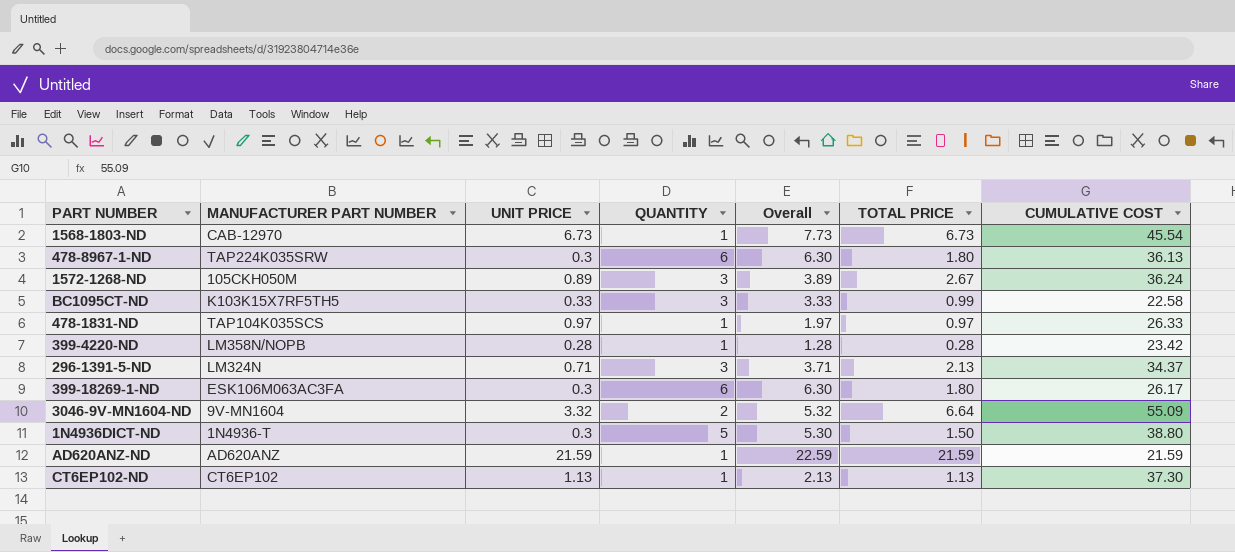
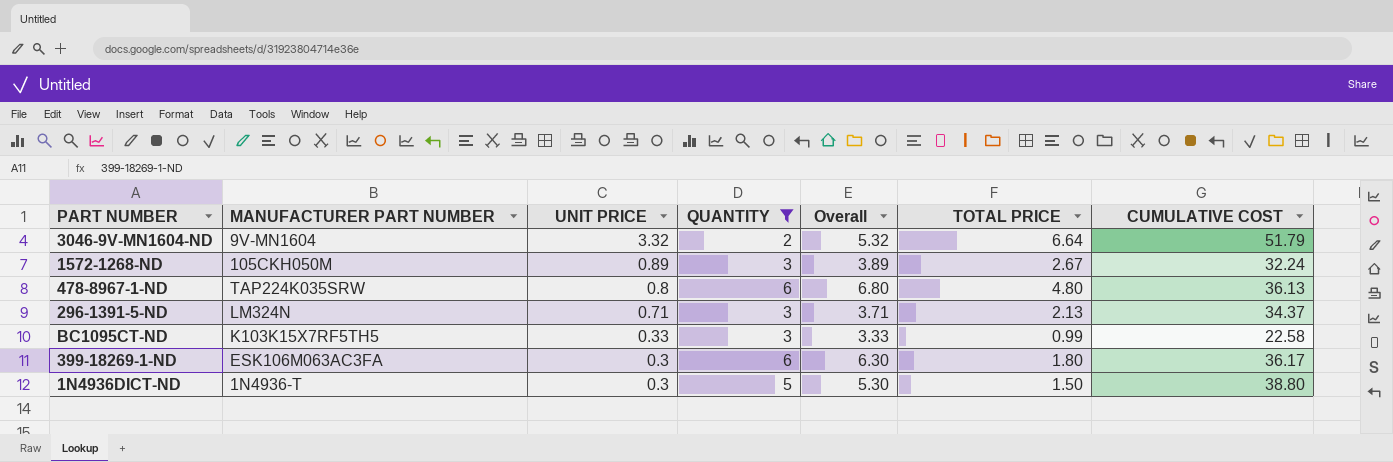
filter: none -> QUANTITY != 1
row order: none -> UNIT PRICE descending
3046-9V-MN1604-ND | CUMULATIVE COST: 55.09 -> 51.79
1572-1268-ND | CUMULATIVE COST: 36.24 -> 32.24
478-8967-1-ND | UNIT PRICE: 0.3 -> 0.8
478-8967-1-ND | Overall: 6.30 -> 6.80
478-8967-1-ND | TOTAL PRICE: 1.80 -> 4.80
399-18269-1-ND | CUMULATIVE COST: 26.17 -> 36.17

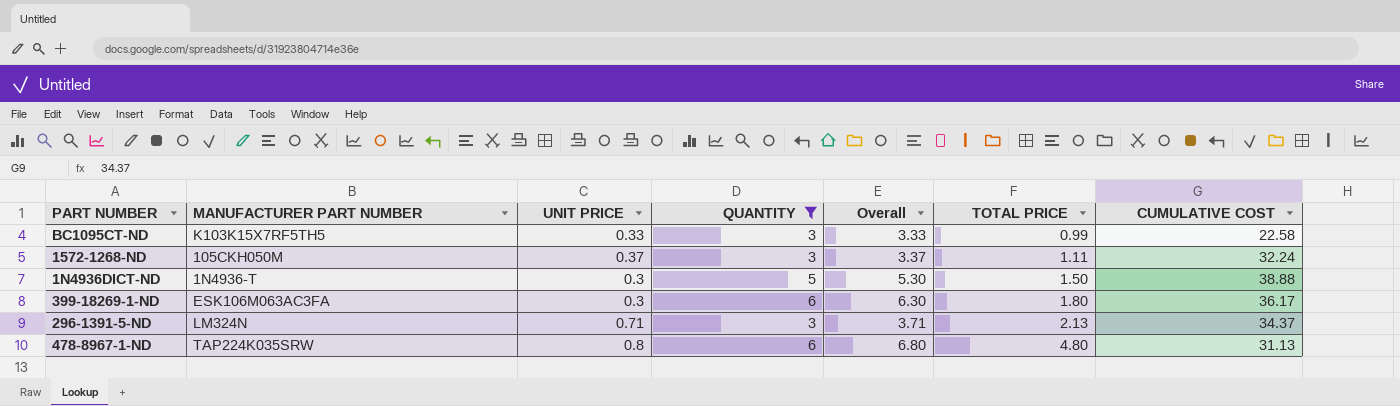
row order: UNIT PRICE descending -> TOTAL PRICE ascending
row 3046-9V-MN1604-ND: 9V-MN1604 | 3.32 | 2 | 5.32 | 6.64 | 51.79 -> none
1572-1268-ND | UNIT PRICE: 0.89 -> 0.37
1572-1268-ND | Overall: 3.89 -> 3.37
1572-1268-ND | TOTAL PRICE: 2.67 -> 1.11
1N4936DICT-ND | CUMULATIVE COST: 38.80 -> 38.88
478-8967-1-ND | CUMULATIVE COST: 36.13 -> 31.13

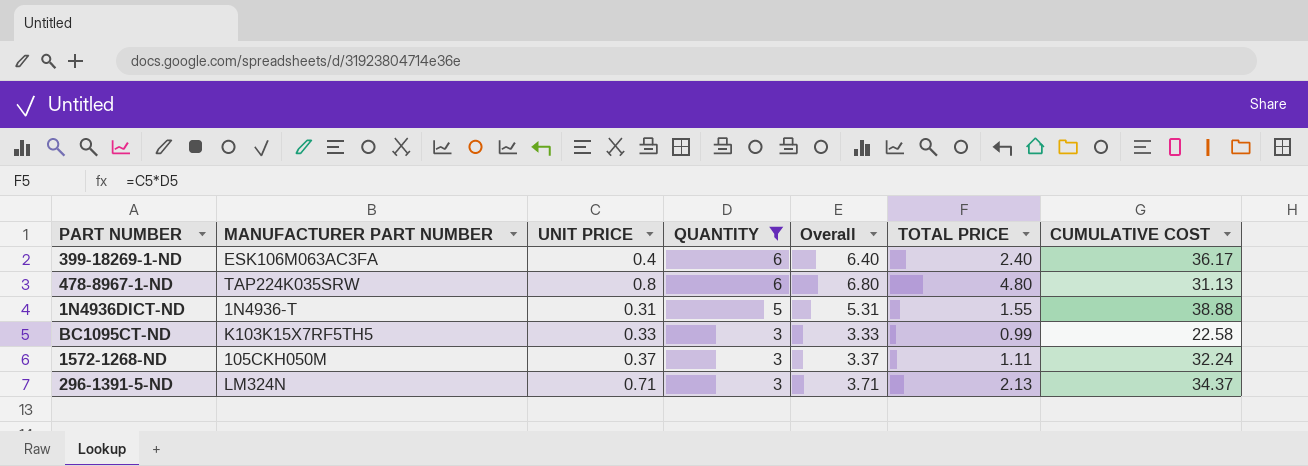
row order: TOTAL PRICE ascending -> QUANTITY descending
399-18269-1-ND | UNIT PRICE: 0.3 -> 0.4
399-18269-1-ND | Overall: 6.30 -> 6.40
399-18269-1-ND | TOTAL PRICE: 1.80 -> 2.40
1N4936DICT-ND | UNIT PRICE: 0.3 -> 0.31
1N4936DICT-ND | Overall: 5.30 -> 5.31
1N4936DICT-ND | TOTAL PRICE: 1.50 -> 1.55

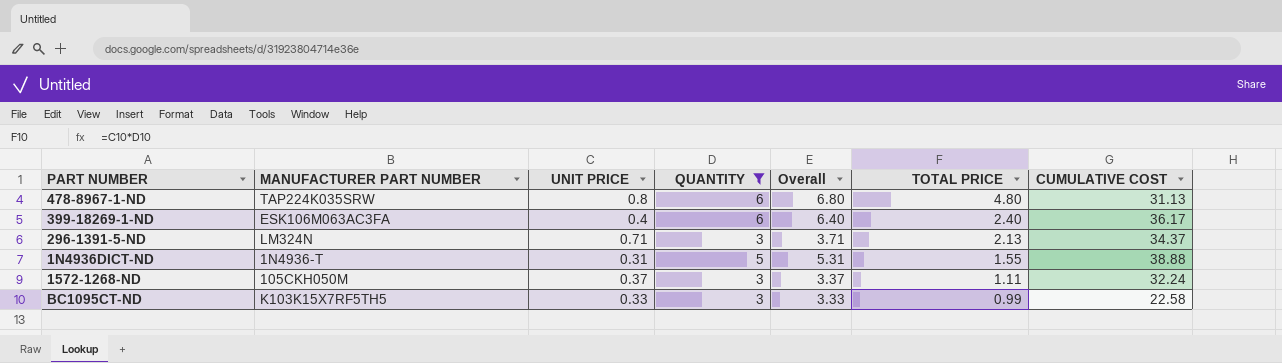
row order: QUANTITY descending -> TOTAL PRICE descending

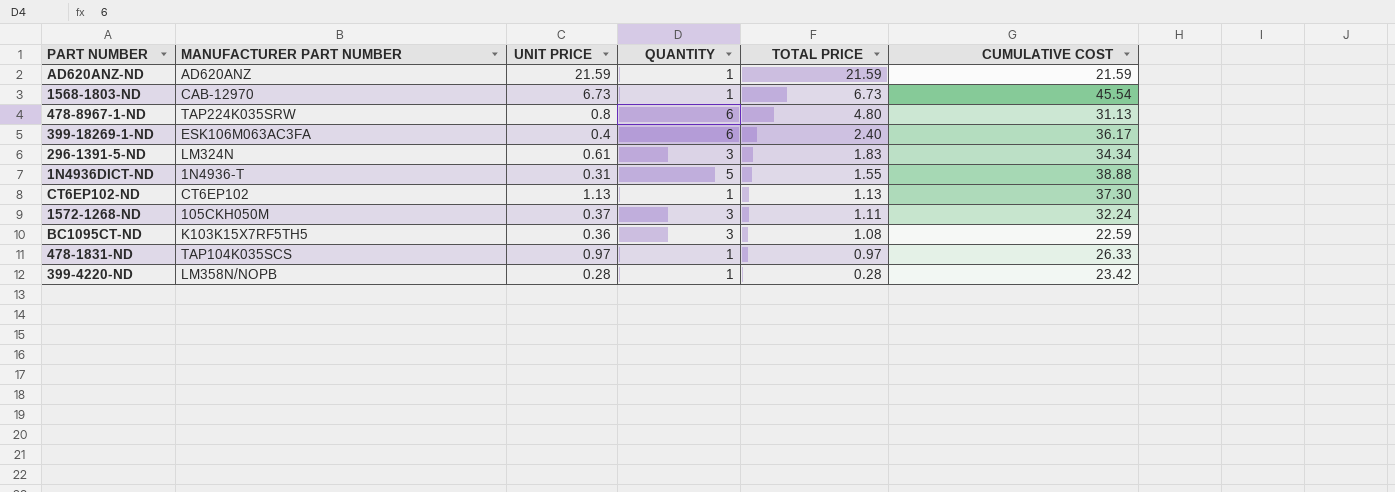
filter: QUANTITY != 1 -> none
column Overall | formula: [UNIT PRICE] + [QUANTITY] -> none
296-1391-5-ND | UNIT PRICE: 0.71 -> 0.61
296-1391-5-ND | TOTAL PRICE: 2.13 -> 1.83
296-1391-5-ND | CUMULATIVE COST: 34.37 -> 34.34
BC1095CT-ND | UNIT PRICE: 0.33 -> 0.36
BC1095CT-ND | TOTAL PRICE: 0.99 -> 1.08
BC1095CT-ND | CUMULATIVE COST: 22.58 -> 22.59

